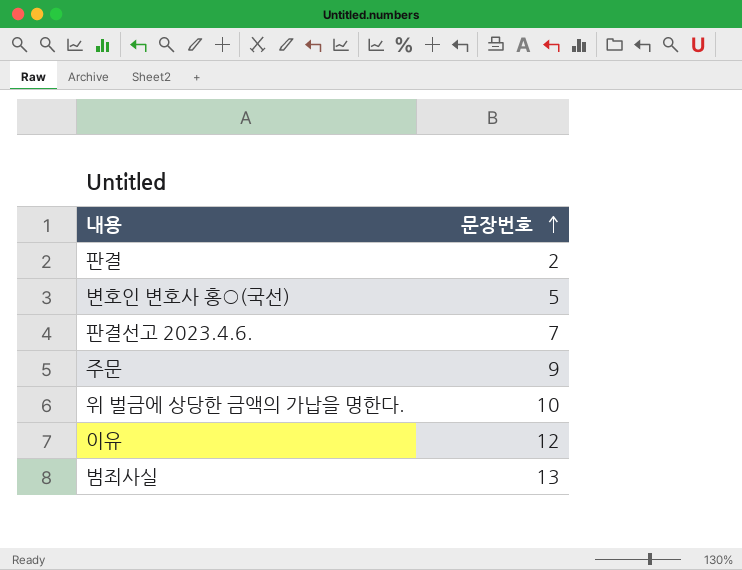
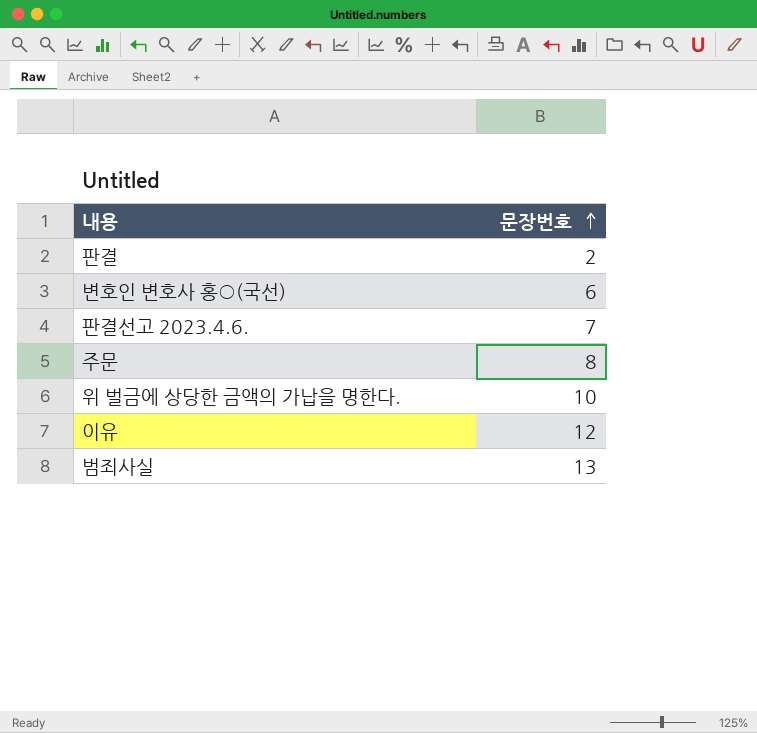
변호인 변호사 홍○(국선) | 문장번호: 5 -> 6
주문 | 문장번호: 9 -> 8

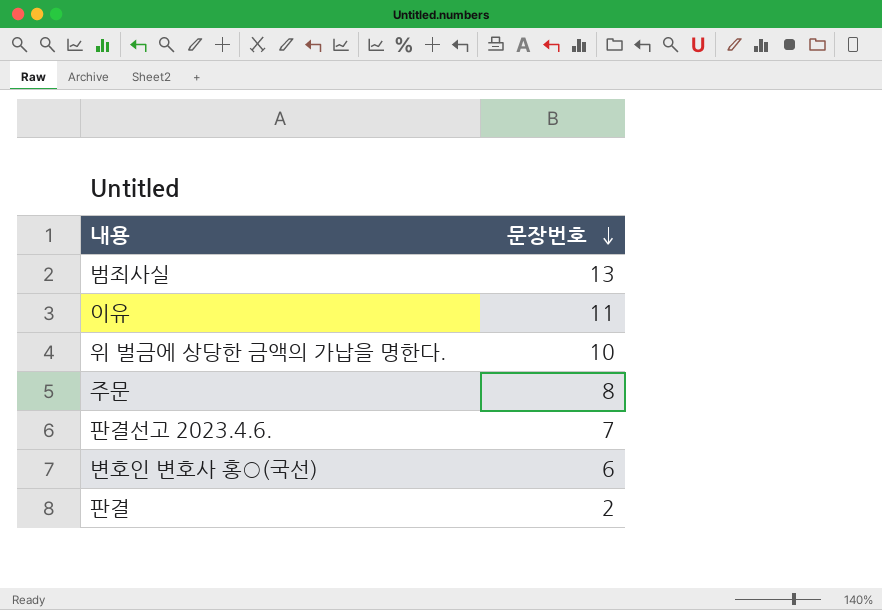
row order: 문장번호 ascending -> 문장번호 descending
이유 | 문장번호: 12 -> 11

